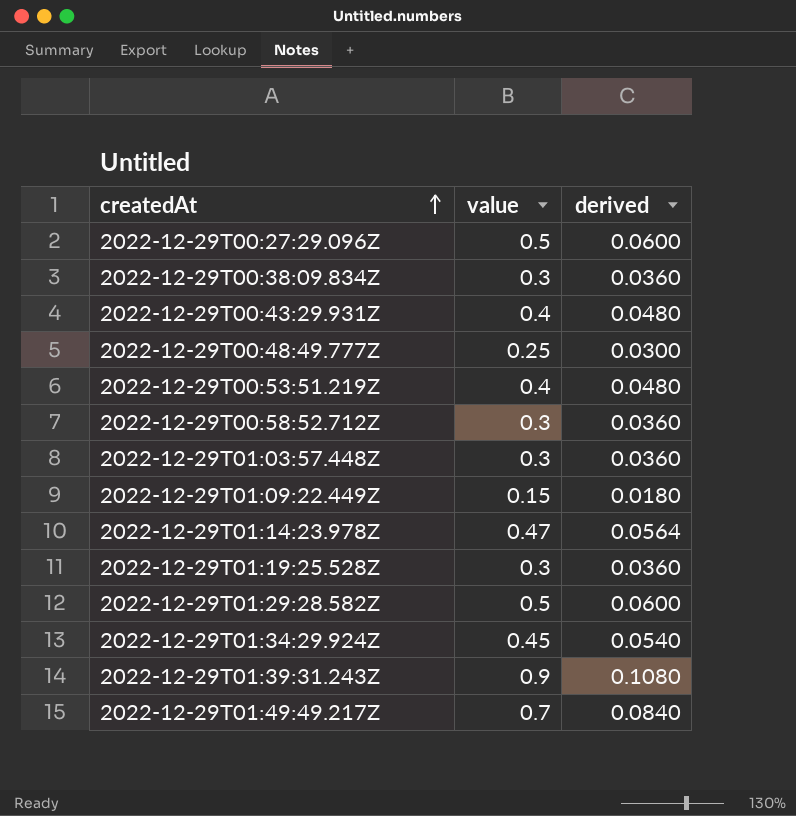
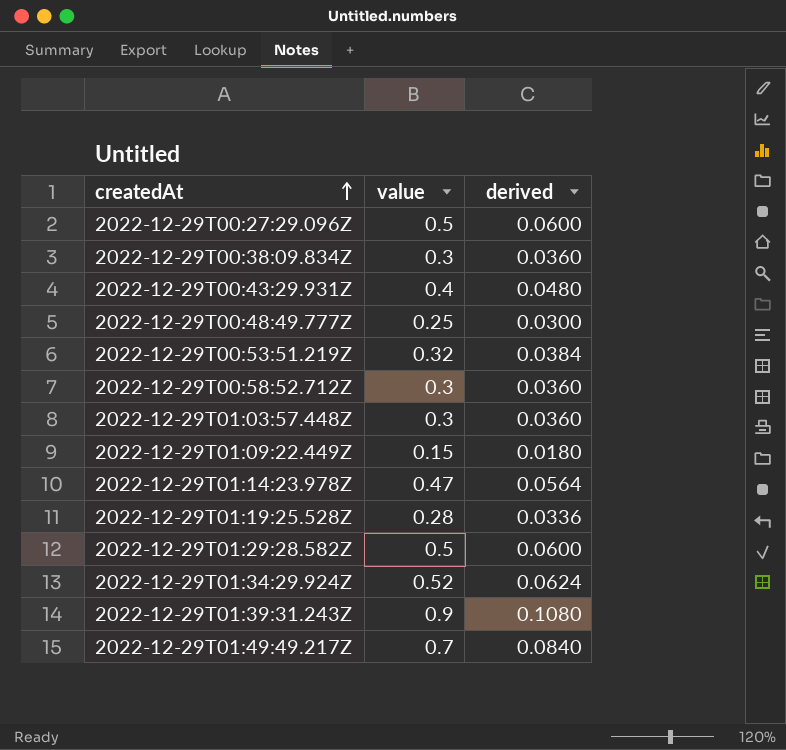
2022-12-29T00:53:51.219Z | value: 0.4 -> 0.32
2022-12-29T00:53:51.219Z | derived: 0.0480 -> 0.0384
2022-12-29T01:19:25.528Z | value: 0.3 -> 0.28
2022-12-29T01:19:25.528Z | derived: 0.0360 -> 0.0336
2022-12-29T01:34:29.924Z | value: 0.45 -> 0.52
2022-12-29T01:34:29.924Z | derived: 0.0540 -> 0.0624

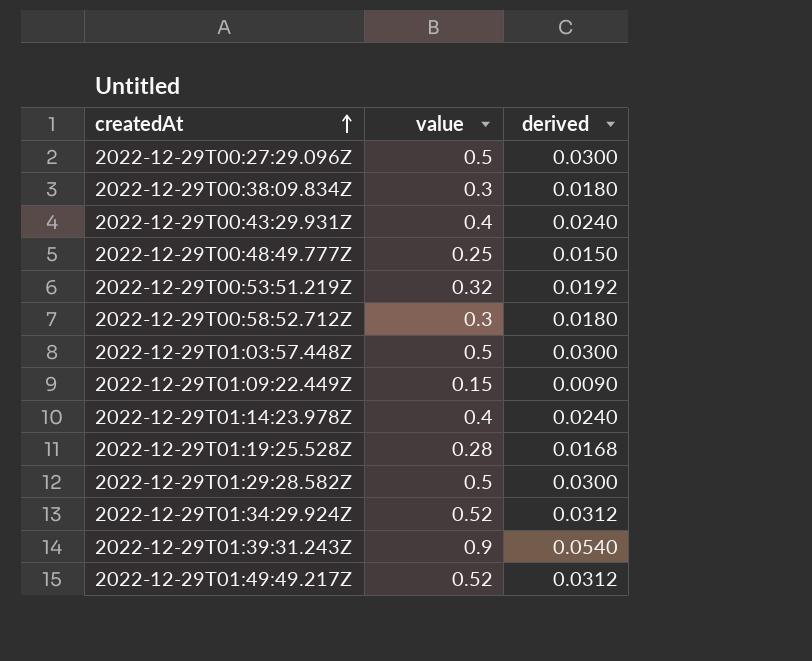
column derived | formula: [value] * 0.12 -> [value] * 0.06
2022-12-29T01:03:57.448Z | value: 0.3 -> 0.5
2022-12-29T01:14:23.978Z | value: 0.47 -> 0.4
2022-12-29T01:49:49.217Z | value: 0.7 -> 0.52

